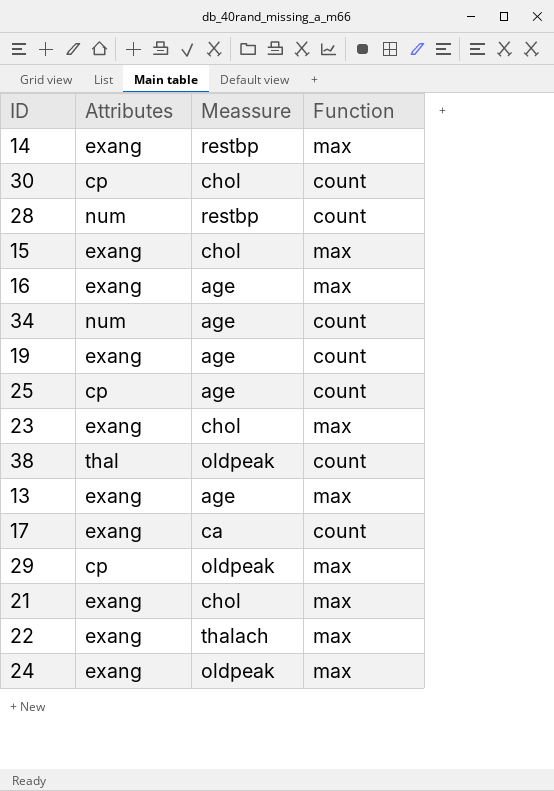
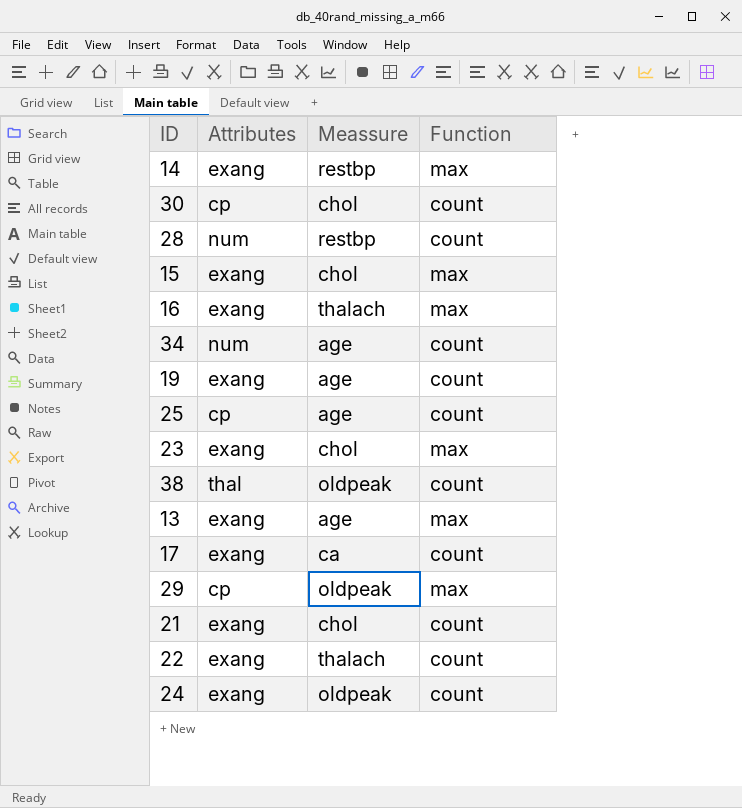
16 | Meassure: age -> thalach
21 | Function: max -> count
22 | Function: max -> count
24 | Function: max -> count

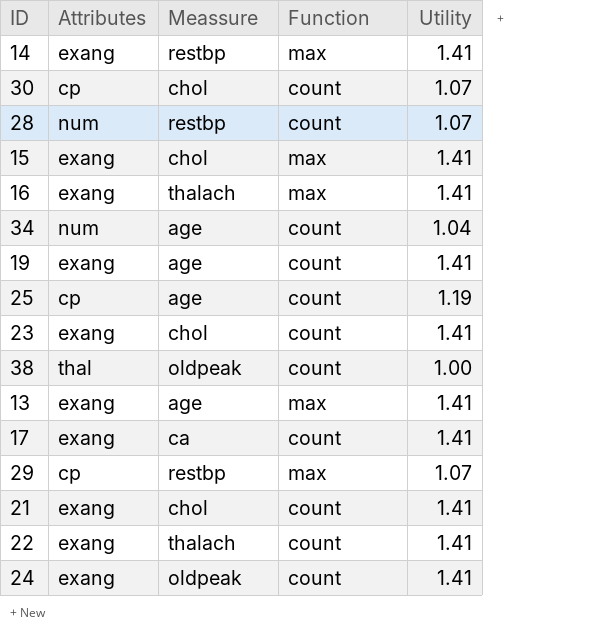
column Utility | position: none -> 5
23 | Function: max -> count
29 | Meassure: oldpeak -> restbp

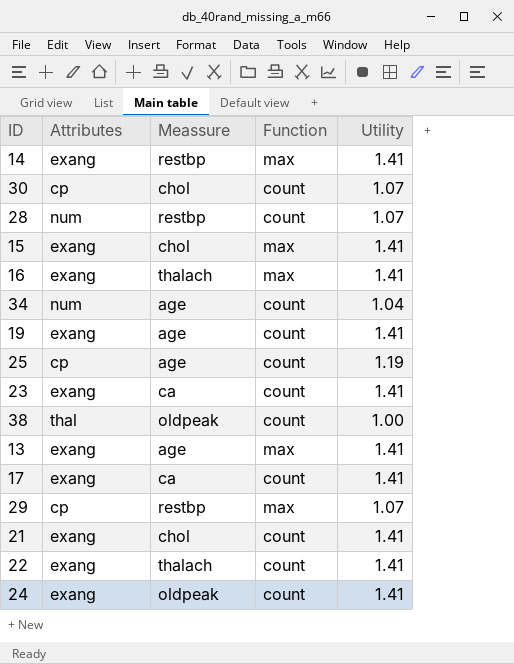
23 | Meassure: chol -> ca

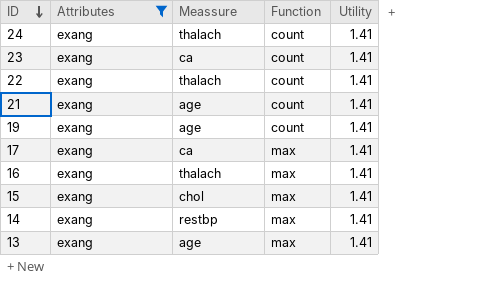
filter: none -> Attributes = exang
row order: none -> ID descending
24 | Meassure: oldpeak -> thalach
21 | Meassure: chol -> age
17 | Function: count -> max

